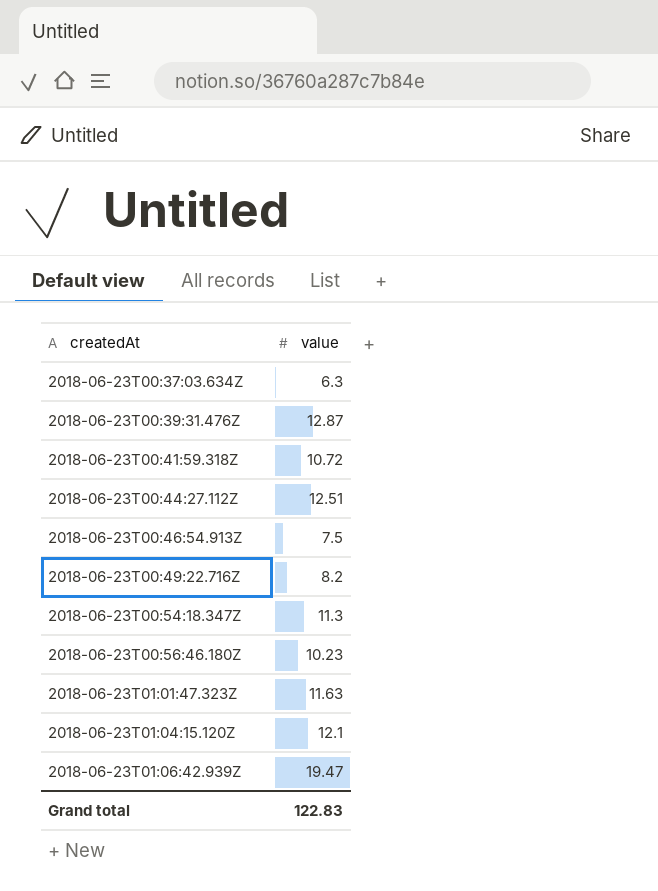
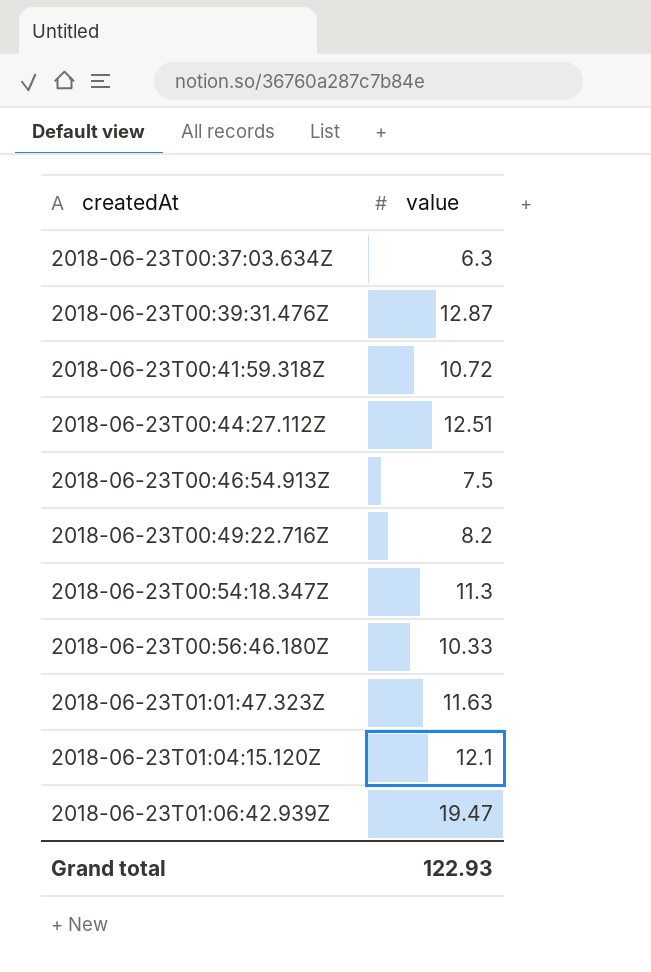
2018-06-23T00:56:46.180Z | value: 10.23 -> 10.33
Grand total | value: 122.83 -> 122.93

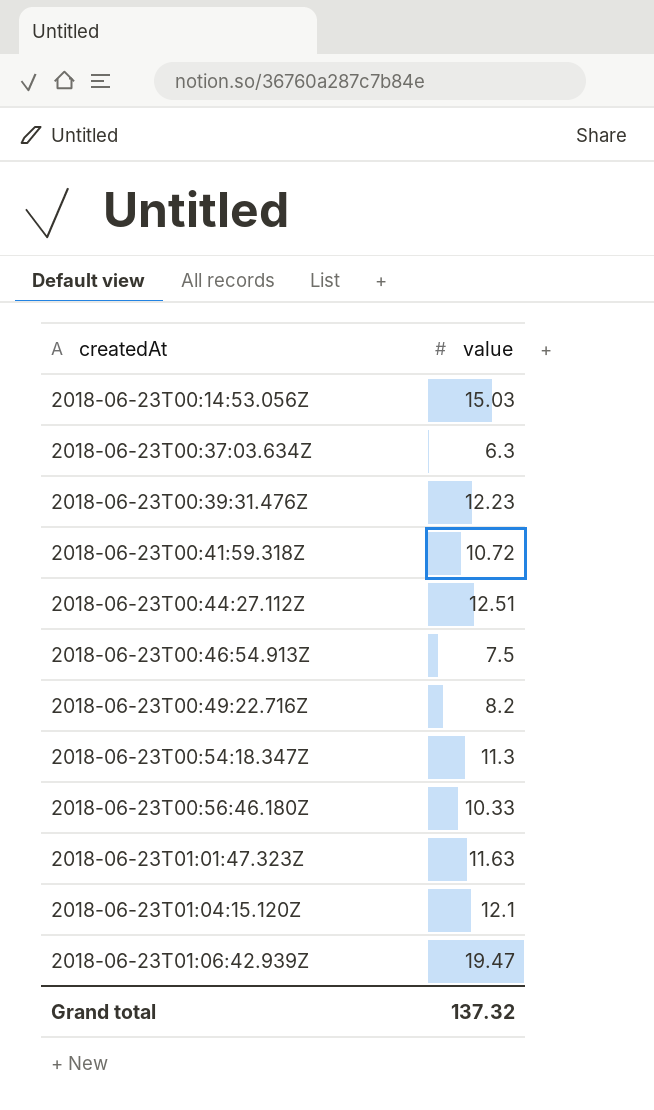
row 2018-06-23T00:14:53.056Z: none -> 15.03
2018-06-23T00:39:31.476Z | value: 12.87 -> 12.23
Grand total | value: 122.93 -> 137.32

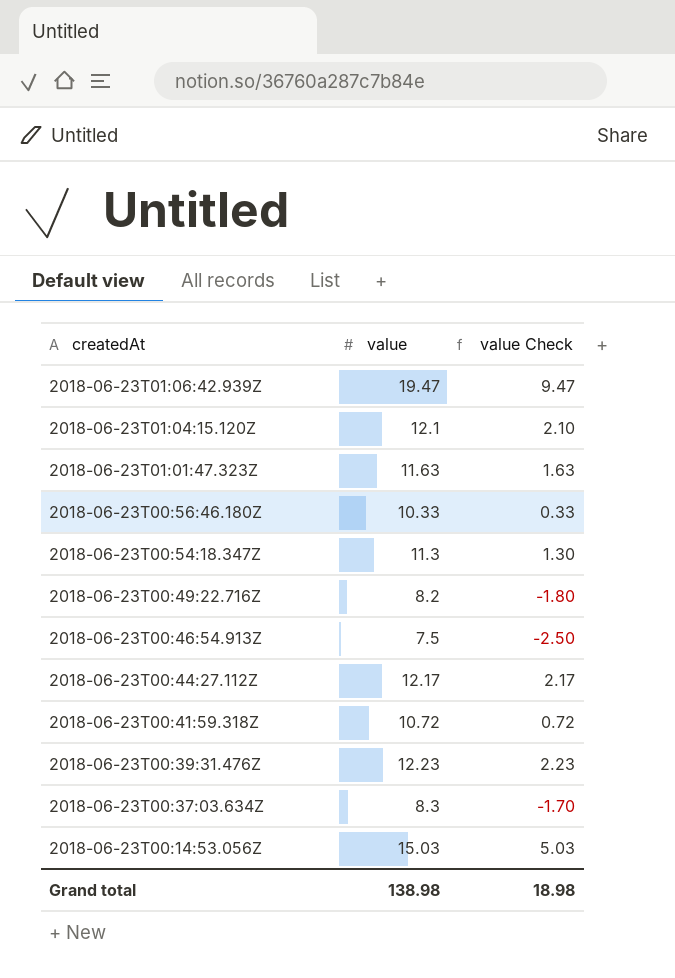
row order: createdAt ascending -> createdAt descending
column value Check | formula: none -> [value] - 10
2018-06-23T00:44:27.112Z | value: 12.51 -> 12.17
2018-06-23T00:37:03.634Z | value: 6.3 -> 8.3
Grand total | value: 137.32 -> 138.98

